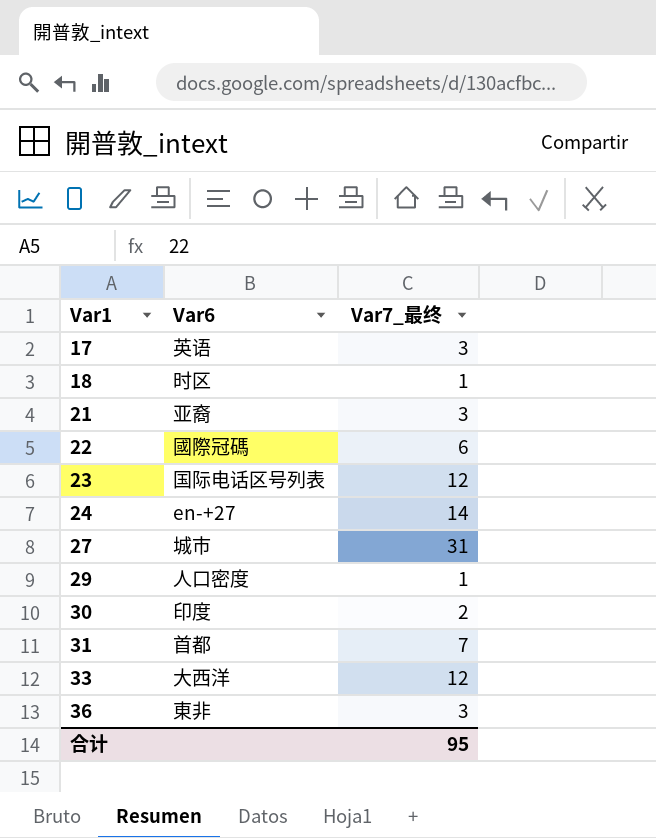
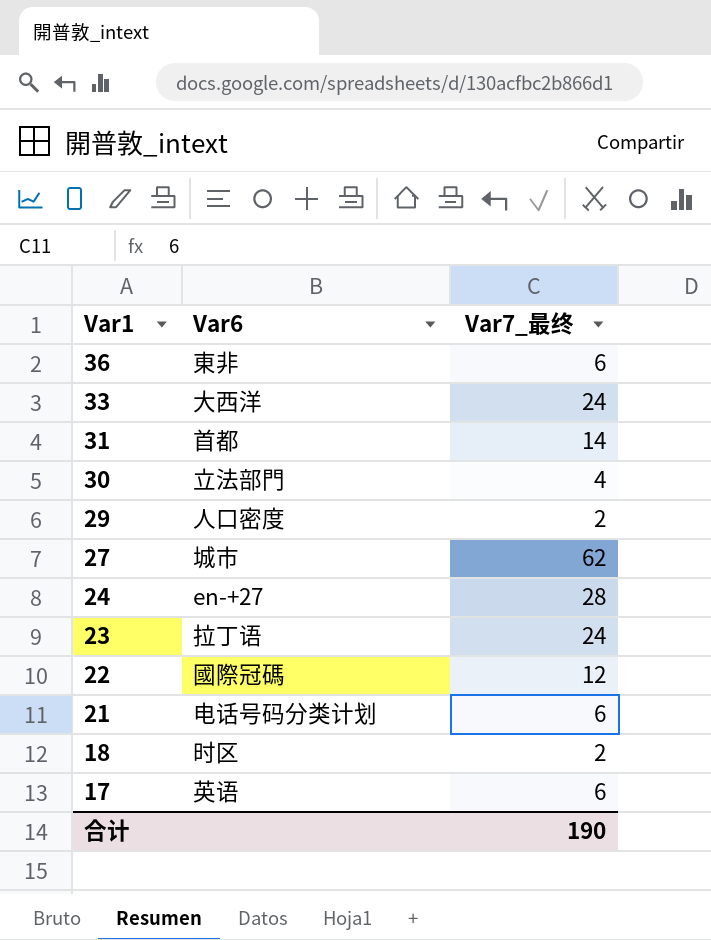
row order: Var1 ascending -> Var1 descending
36 | Var7_最终: 3 -> 6
33 | Var7_最终: 12 -> 24
31 | Var7_最终: 7 -> 14
30 | Var6: 印度 -> 立法部門
30 | Var7_最终: 2 -> 4
29 | Var7_最终: 1 -> 2
27 | Var7_最终: 31 -> 62
24 | Var7_最终: 14 -> 28
23 | Var6: 国际电话区号列表 -> 拉丁语
23 | Var7_最终: 12 -> 24
22 | Var7_最终: 6 -> 12
21 | Var6: 亚裔 -> 电话号码分类计划
21 | Var7_最终: 3 -> 6
18 | Var7_最终: 1 -> 2
17 | Var7_最终: 3 -> 6
合计 | Var7_最终: 95 -> 190

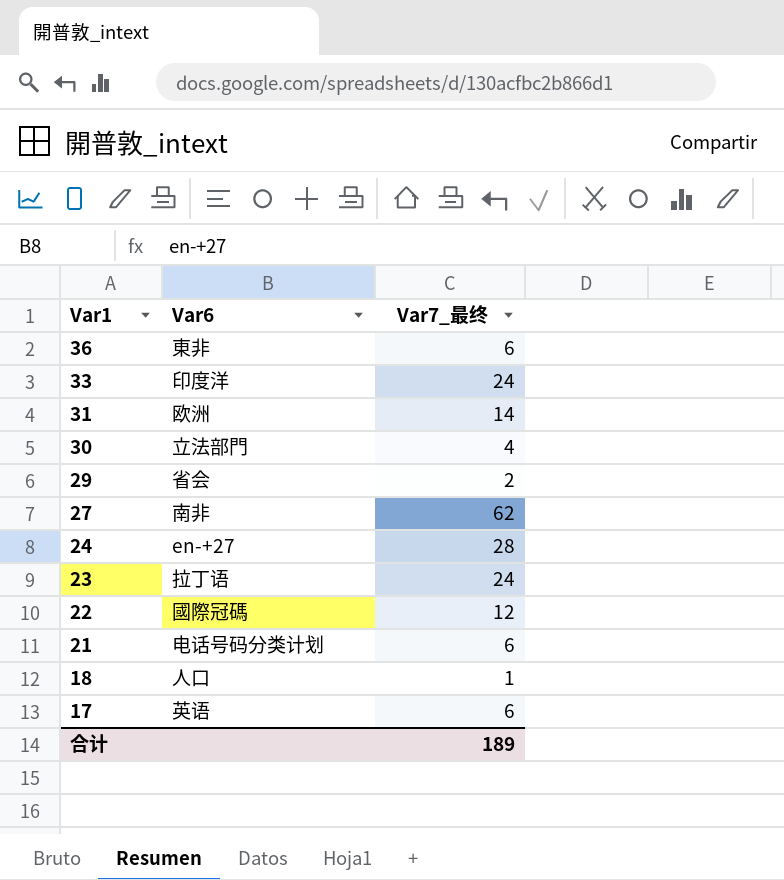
33 | Var6: 大西洋 -> 印度洋
31 | Var6: 首都 -> 欧洲
29 | Var6: 人口密度 -> 省会
27 | Var6: 城市 -> 南非
18 | Var6: 时区 -> 人口
18 | Var7_最终: 2 -> 1
合计 | Var7_最终: 190 -> 189

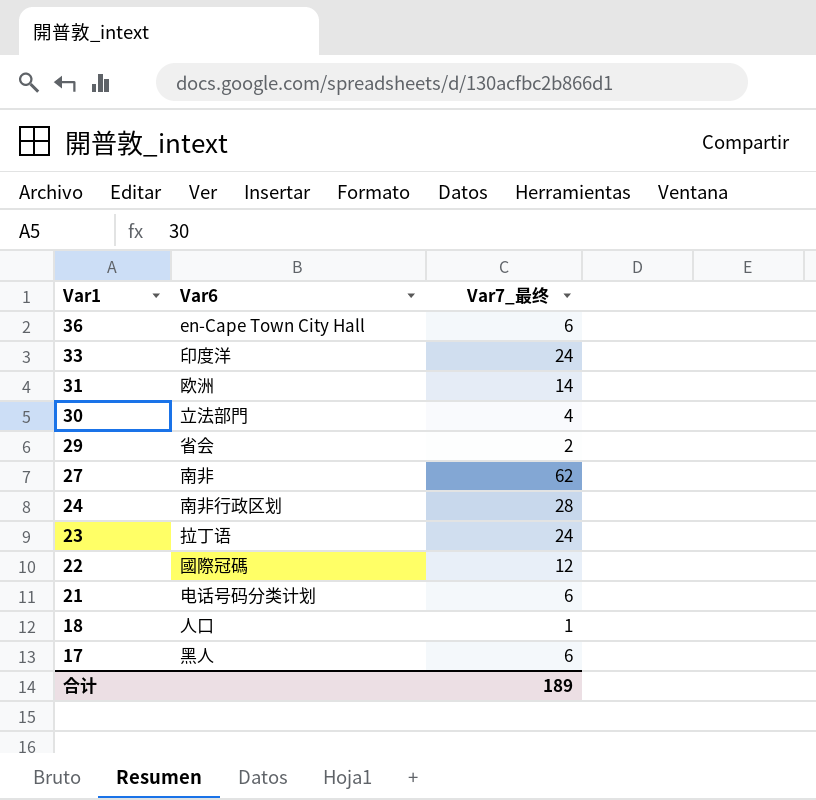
36 | Var6: 東非 -> en-Cape Town City Hall
24 | Var6: en-+27 -> 南非行政区划
17 | Var6: 英语 -> 黑人

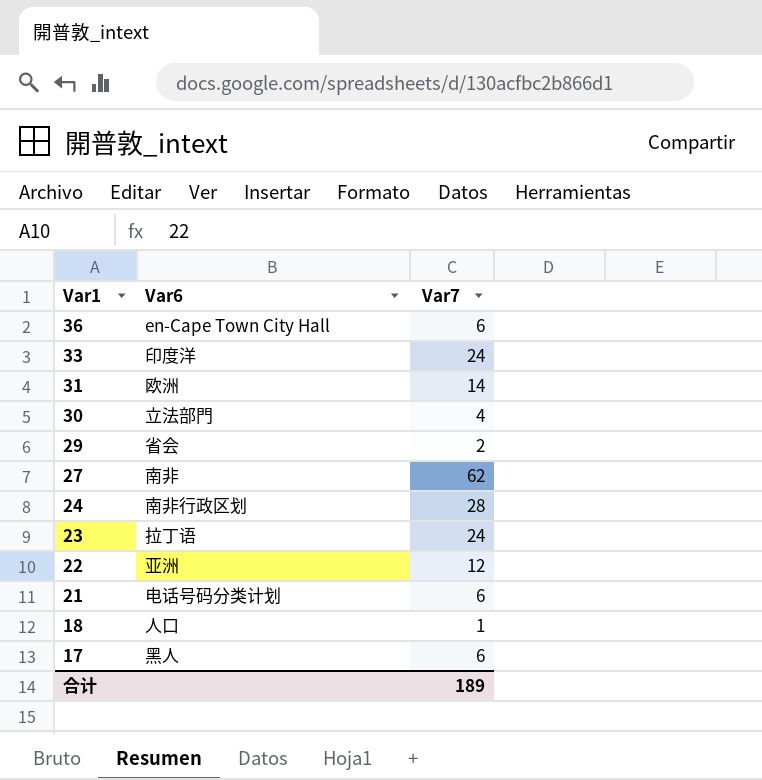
column name: Var7_最终 -> Var7
22 | Var6: 國際冠碼 -> 亚洲

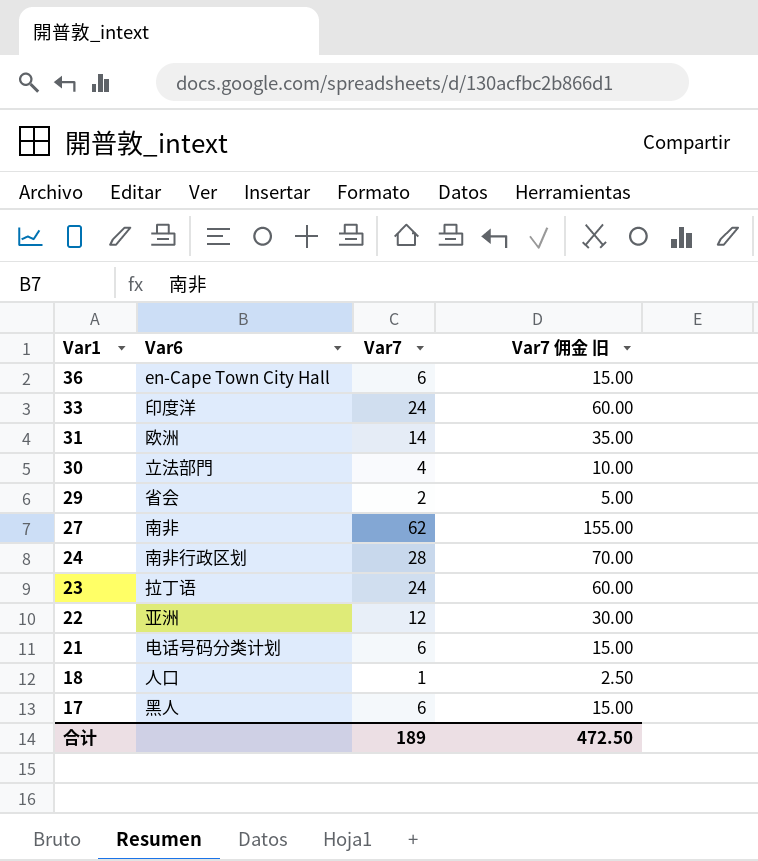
column Var7 佣金 旧 | formula: none -> [Var7] * 2.5

